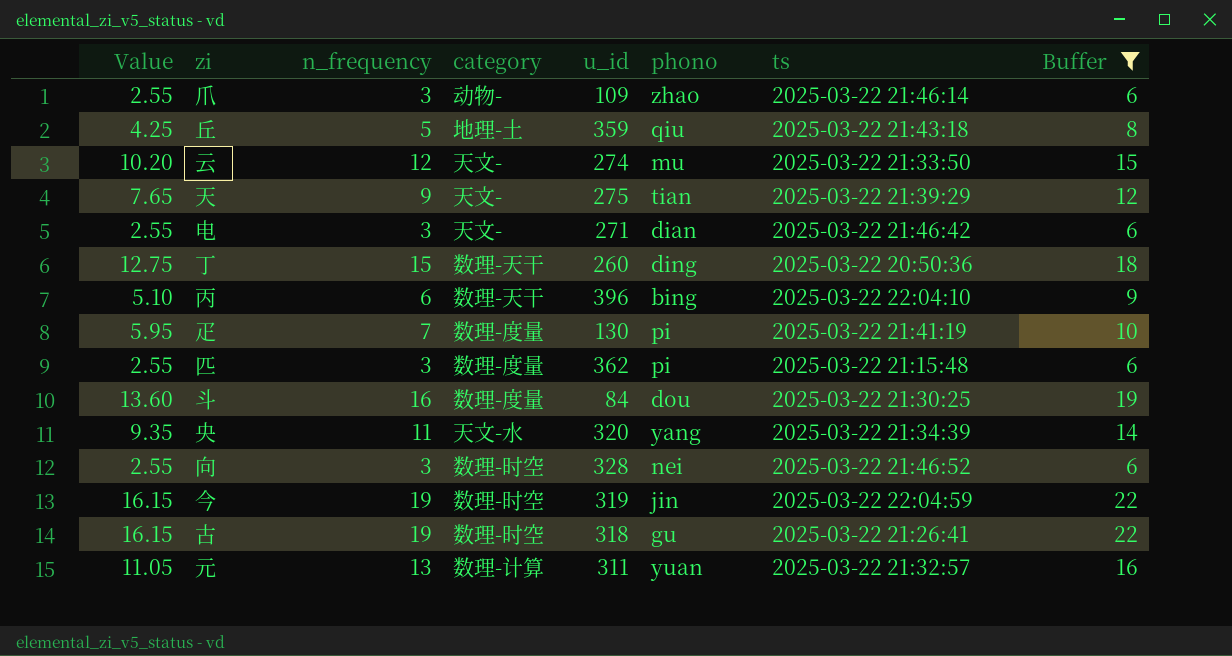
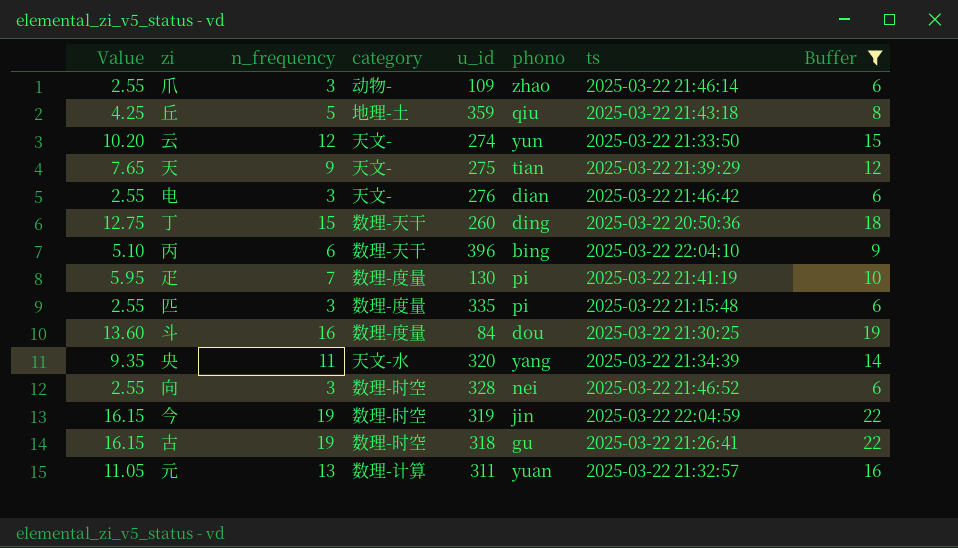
云 | phono: mu -> yun
电 | u_id: 271 -> 276
匹 | u_id: 362 -> 335

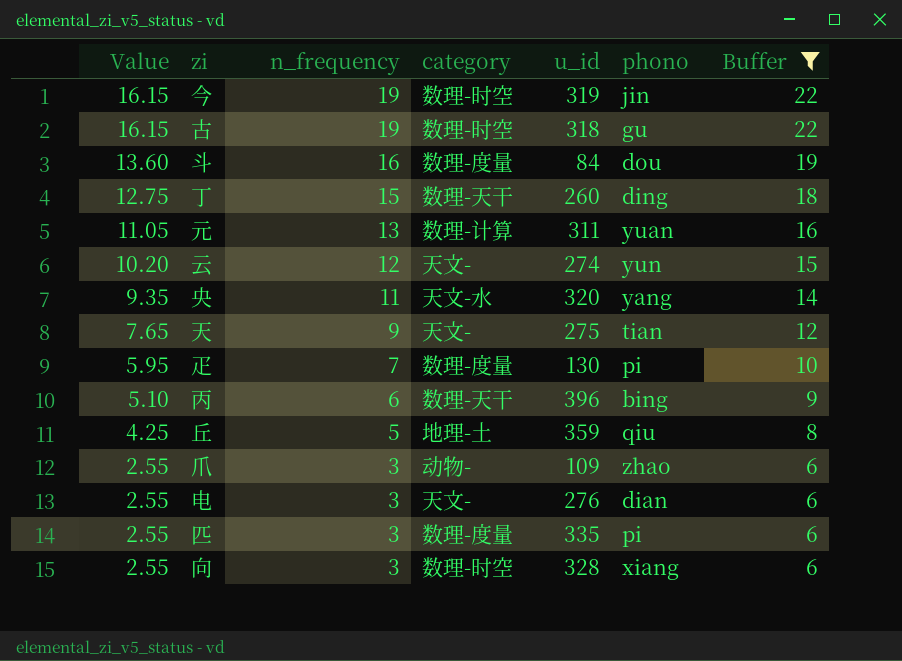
row order: none -> Value descending
column ts | position: 7 -> none
向 | phono: nei -> xiang

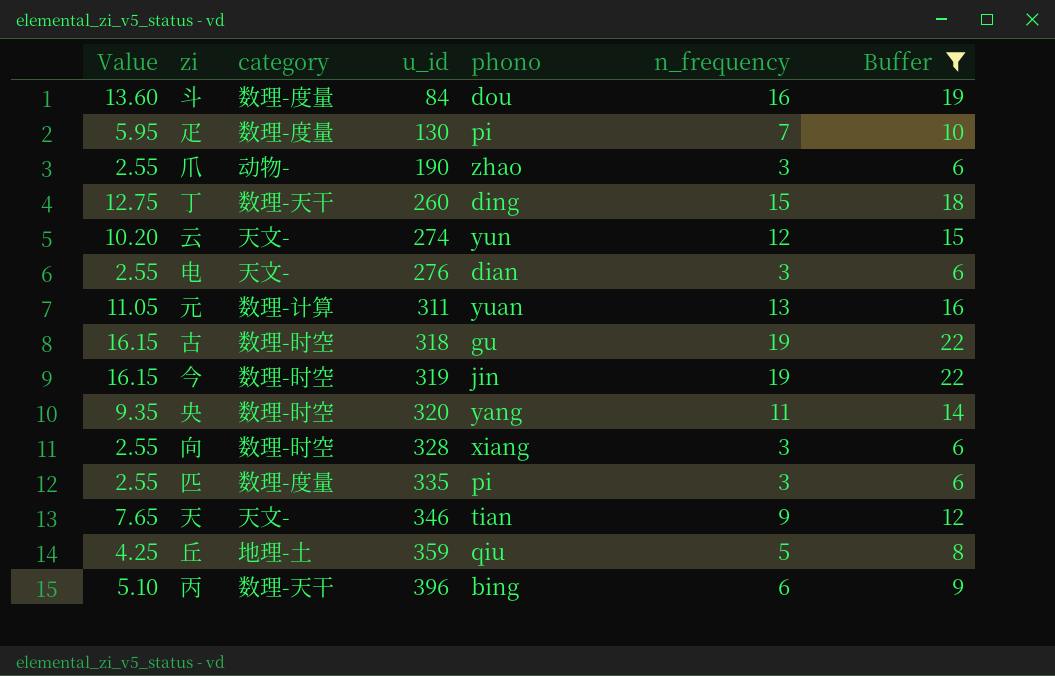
row order: Value descending -> u_id ascending
column n_frequency | position: 3 -> 6
爪 | u_id: 109 -> 190
央 | category: 天文-水 -> 数理-时空
天 | u_id: 275 -> 346

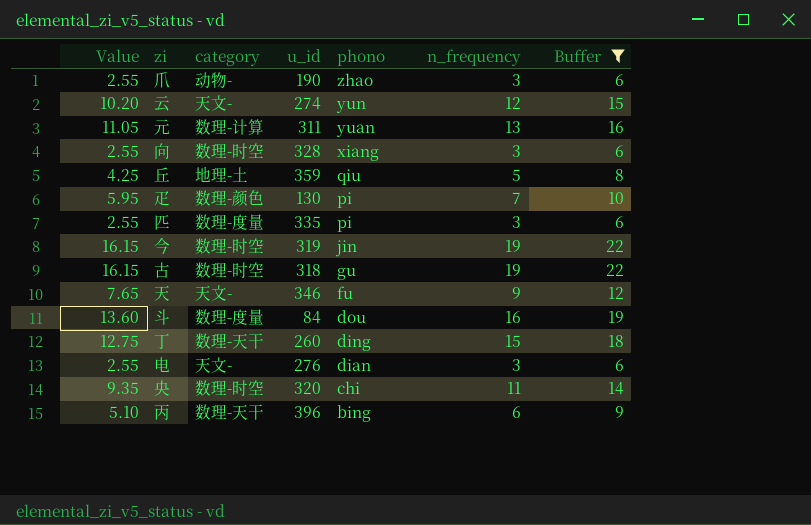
row order: u_id ascending -> phono descending
疋 | category: 数理-度量 -> 数理-颜色
天 | phono: tian -> fu
央 | phono: yang -> chi

